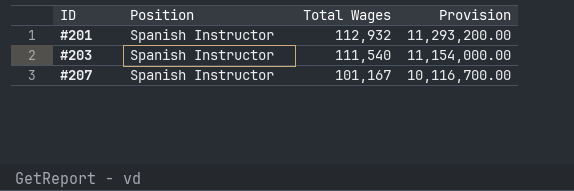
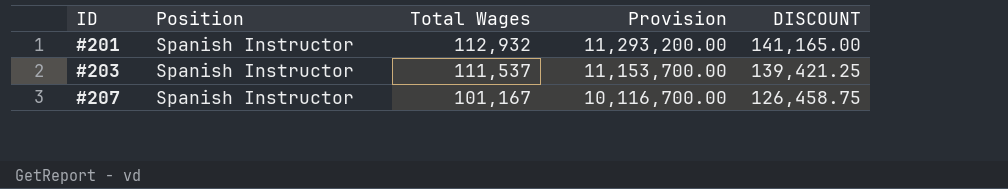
column DISCOUNT | formula: none -> [Total Wages] * 1.25
#203 | Total Wages: 111,540 -> 111,537
#203 | Provision: 11,154,000.00 -> 11,153,700.00

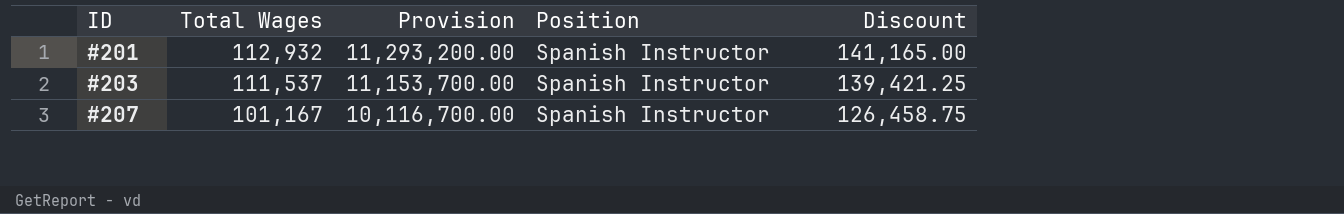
column Position | position: 2 -> 4
column name: DISCOUNT -> Discount

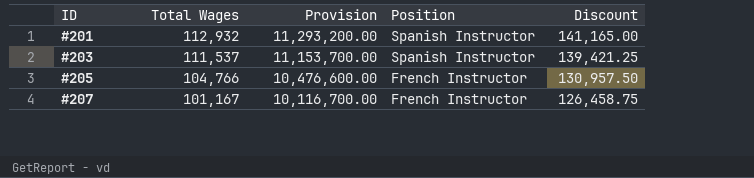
row #205: none -> 104,766 | 10,476,600.00 | French Instructor | 130,957.50
#207 | Position: Spanish Instructor -> French Instructor

